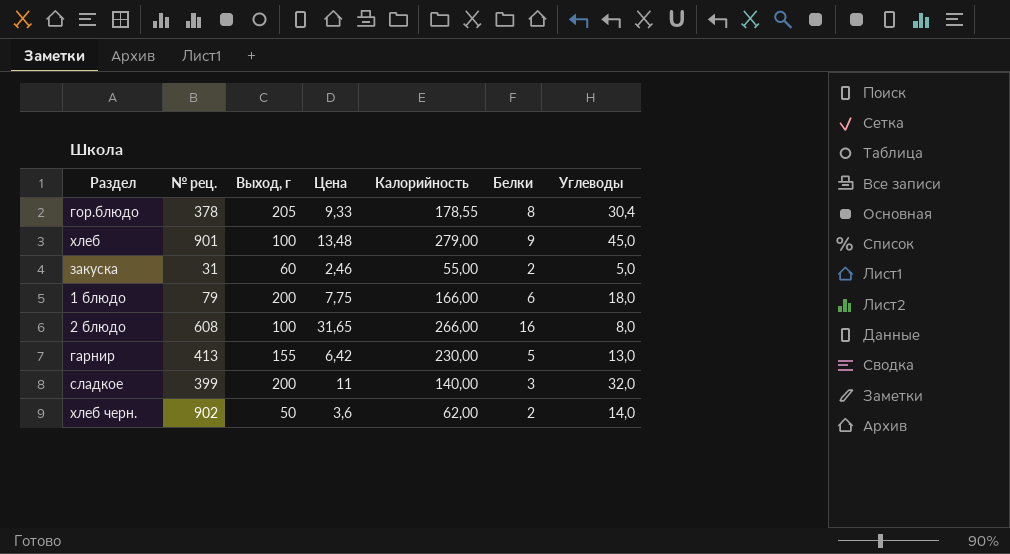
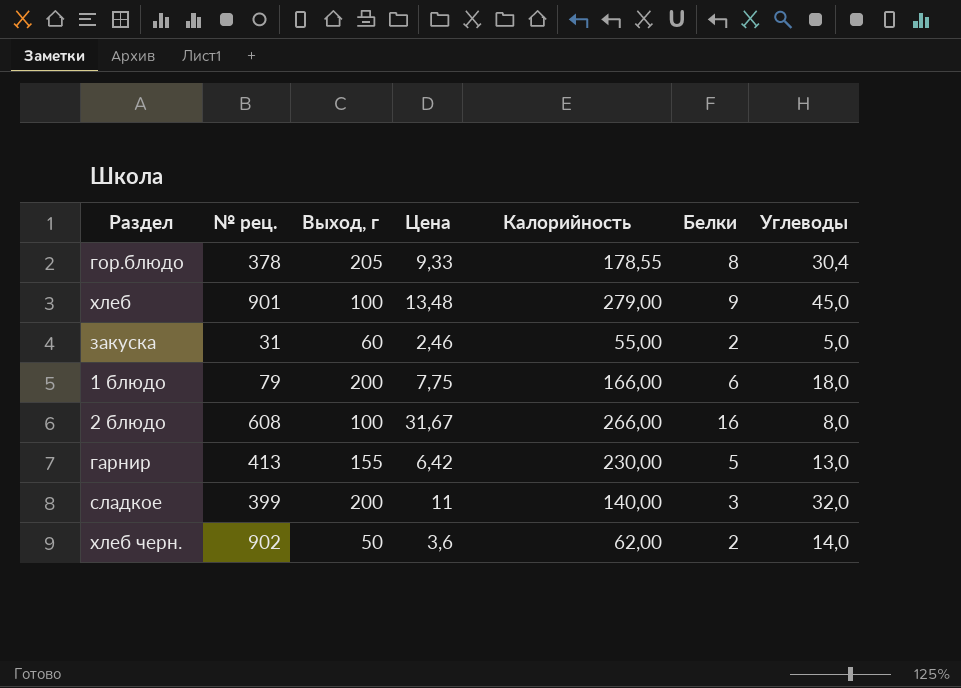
2 блюдо | Цена: 31,65 -> 31,67

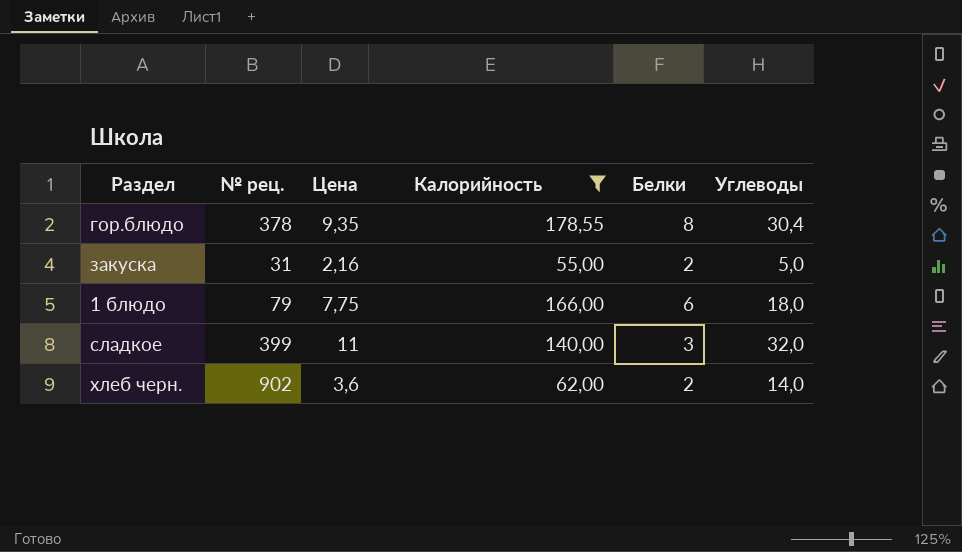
filter: none -> Калорийность <= 178,55
column Выход, г | position: 3 -> none
гор.блюдо | Цена: 9,33 -> 9,35
закуска | Цена: 2,46 -> 2,16

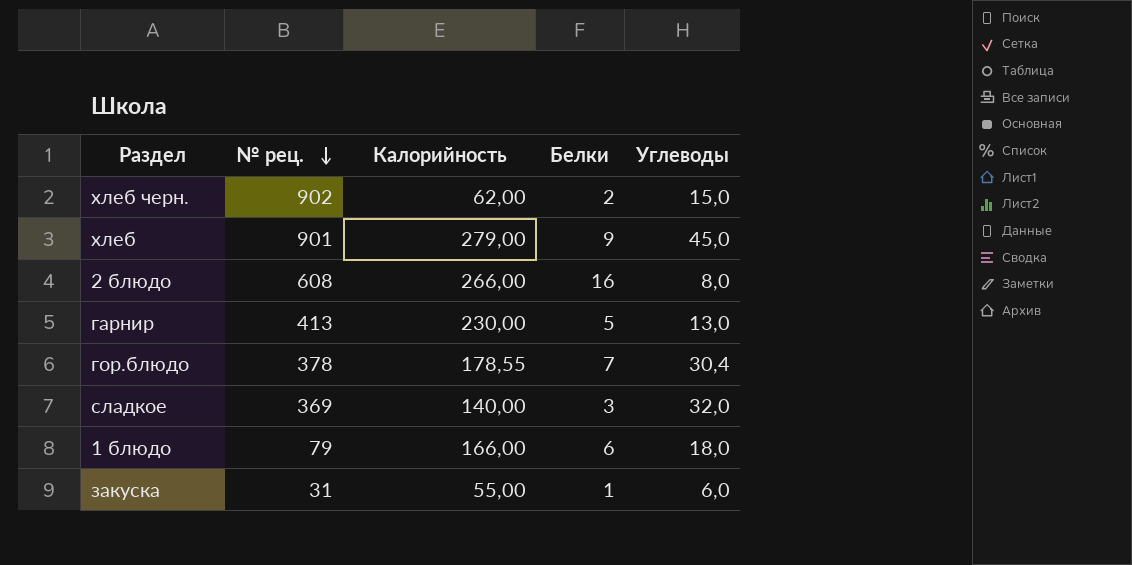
filter: Калорийность <= 178,55 -> none
row order: none -> № рец. descending
column Цена | position: 3 -> none
хлеб черн. | Углеводы: 14,0 -> 15,0
гор.блюдо | Белки: 8 -> 7
сладкое | № рец.: 399 -> 369
закуска | Белки: 2 -> 1
закуска | Углеводы: 5,0 -> 6,0

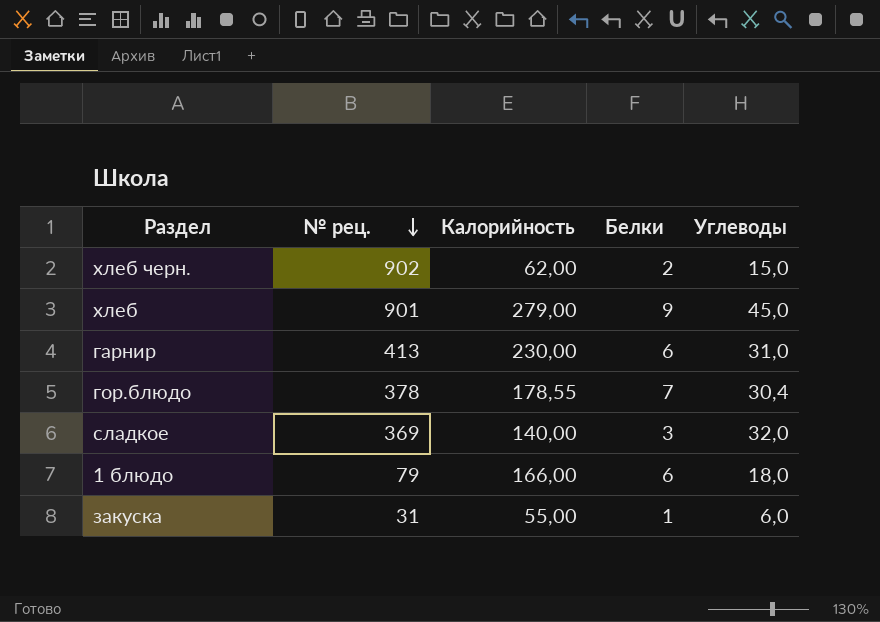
row 2 блюдо: 608 | 266,00 | 16 | 8,0 -> none
гарнир | Белки: 5 -> 6
гарнир | Углеводы: 13,0 -> 31,0

